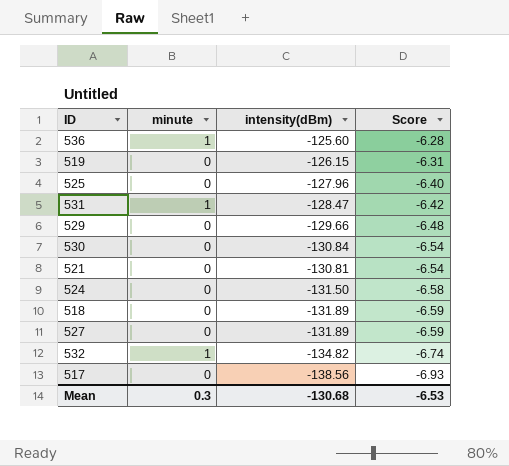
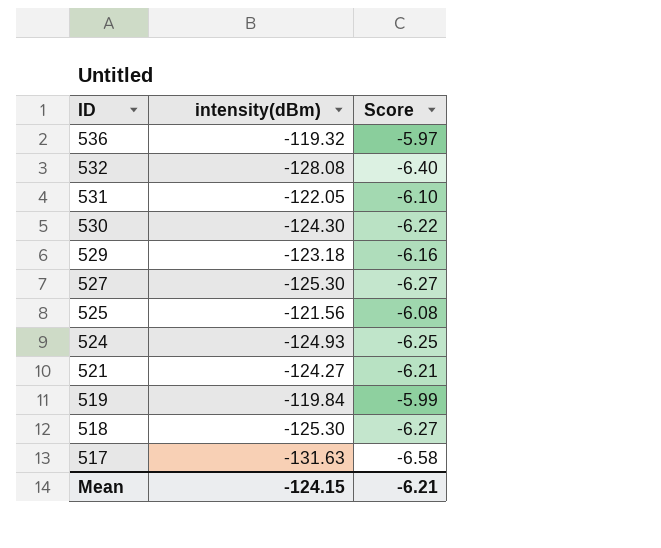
row order: Score descending -> ID descending
column minute | position: 2 -> none
536 | intensity(dBm): -125.60 -> -119.32
536 | Score: -6.28 -> -5.97
532 | intensity(dBm): -134.82 -> -128.08
532 | Score: -6.74 -> -6.40
531 | intensity(dBm): -128.47 -> -122.05
531 | Score: -6.42 -> -6.10
530 | intensity(dBm): -130.84 -> -124.30
530 | Score: -6.54 -> -6.22
529 | intensity(dBm): -129.66 -> -123.18
529 | Score: -6.48 -> -6.16
527 | intensity(dBm): -131.89 -> -125.30
527 | Score: -6.59 -> -6.27
525 | intensity(dBm): -127.96 -> -121.56
525 | Score: -6.40 -> -6.08
524 | intensity(dBm): -131.50 -> -124.93
524 | Score: -6.58 -> -6.25
521 | intensity(dBm): -130.81 -> -124.27
521 | Score: -6.54 -> -6.21
519 | intensity(dBm): -126.15 -> -119.84
519 | Score: -6.31 -> -5.99
518 | intensity(dBm): -131.89 -> -125.30
518 | Score: -6.59 -> -6.27
517 | intensity(dBm): -138.56 -> -131.63
517 | Score: -6.93 -> -6.58
Mean | intensity(dBm): -130.68 -> -124.15
Mean | Score: -6.53 -> -6.21

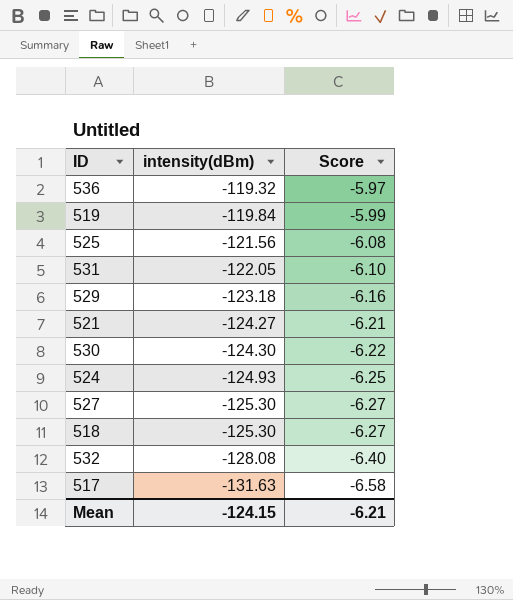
row order: ID descending -> intensity(dBm) descending

